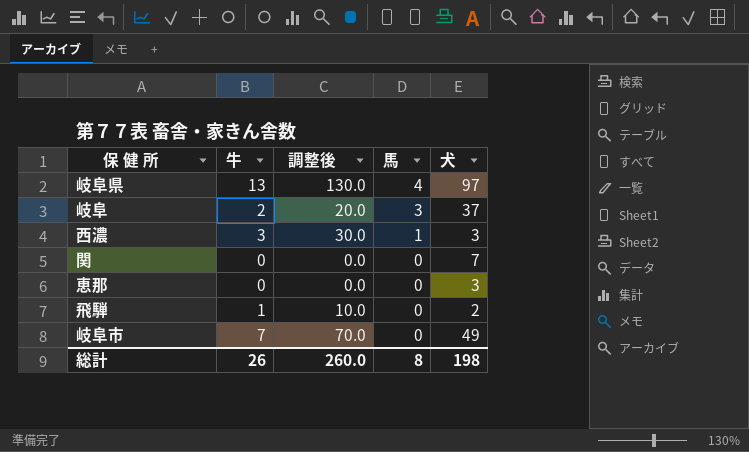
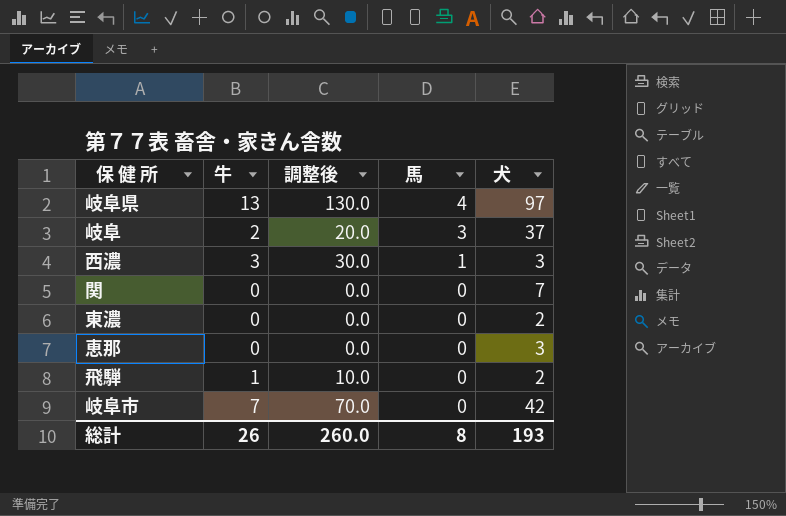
row 東濃: none -> 0 | 0.0 | 0 | 2
岐阜市 | 犬: 49 -> 42
総計 | 犬: 198 -> 193

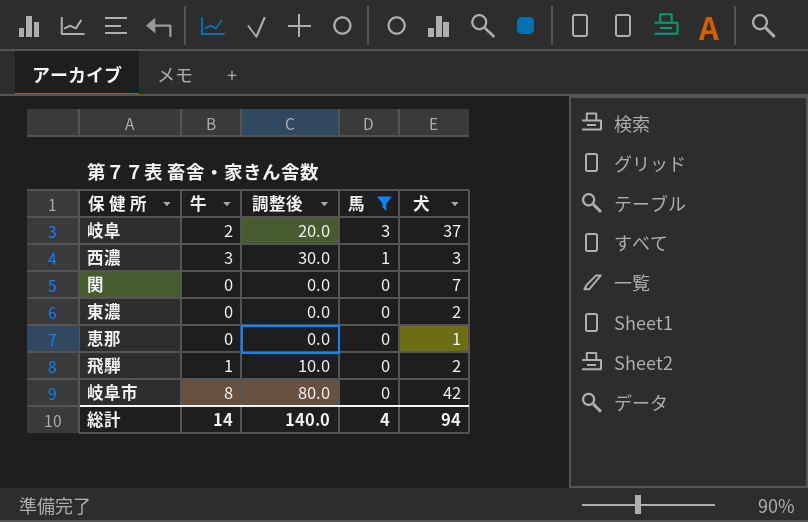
filter: none -> 馬 != 4
恵那 | 犬: 3 -> 1
岐阜市 | 牛: 7 -> 8
岐阜市 | 調整後: 70.0 -> 80.0
総計 | 牛: 26 -> 14
総計 | 調整後: 260.0 -> 140.0
総計 | 馬: 8 -> 4
総計 | 犬: 193 -> 94

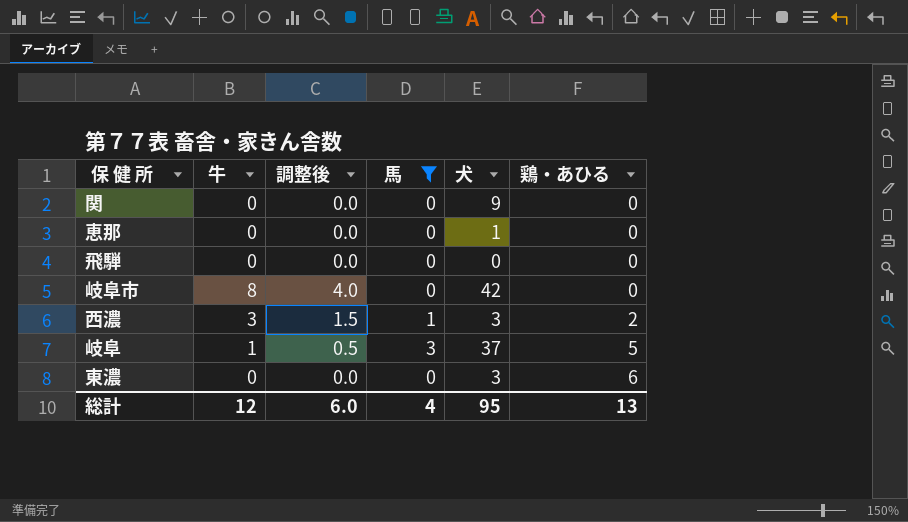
row order: 馬 descending -> 鶏・あひる ascending
column 調整後 | formula: [牛] * 10 -> [牛] * 0.5
column 鶏・あひる | position: none -> 6
関 | 犬: 7 -> 9
飛騨 | 牛: 1 -> 0
飛騨 | 犬: 2 -> 0
岐阜 | 牛: 2 -> 1
東濃 | 犬: 2 -> 3
総計 | 牛: 14 -> 12
総計 | 調整後: 140.0 -> 6.0
総計 | 犬: 94 -> 95

